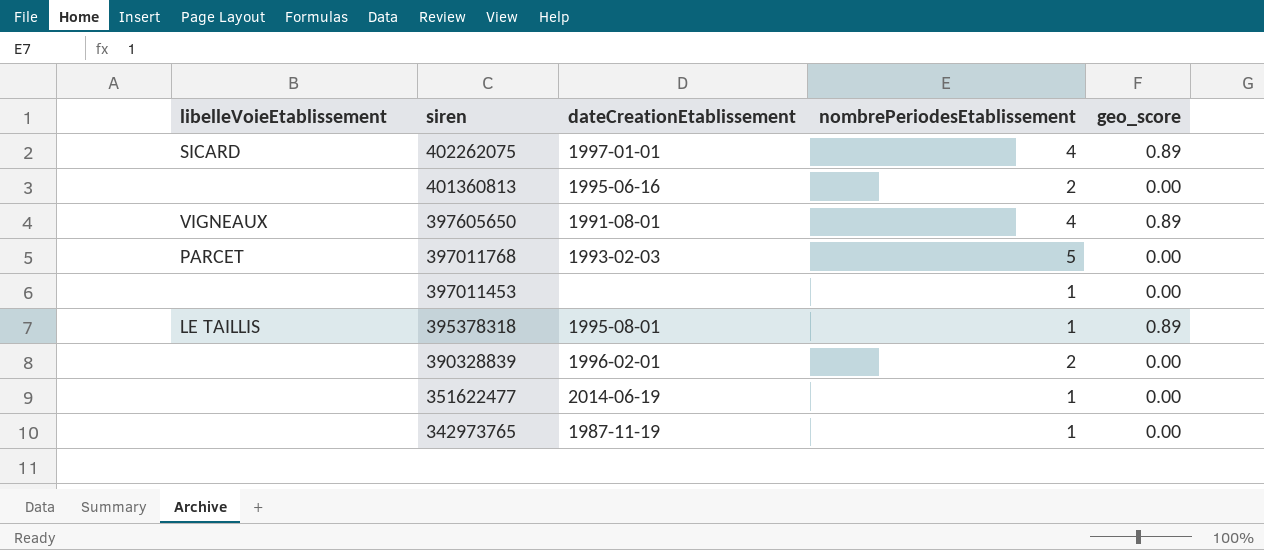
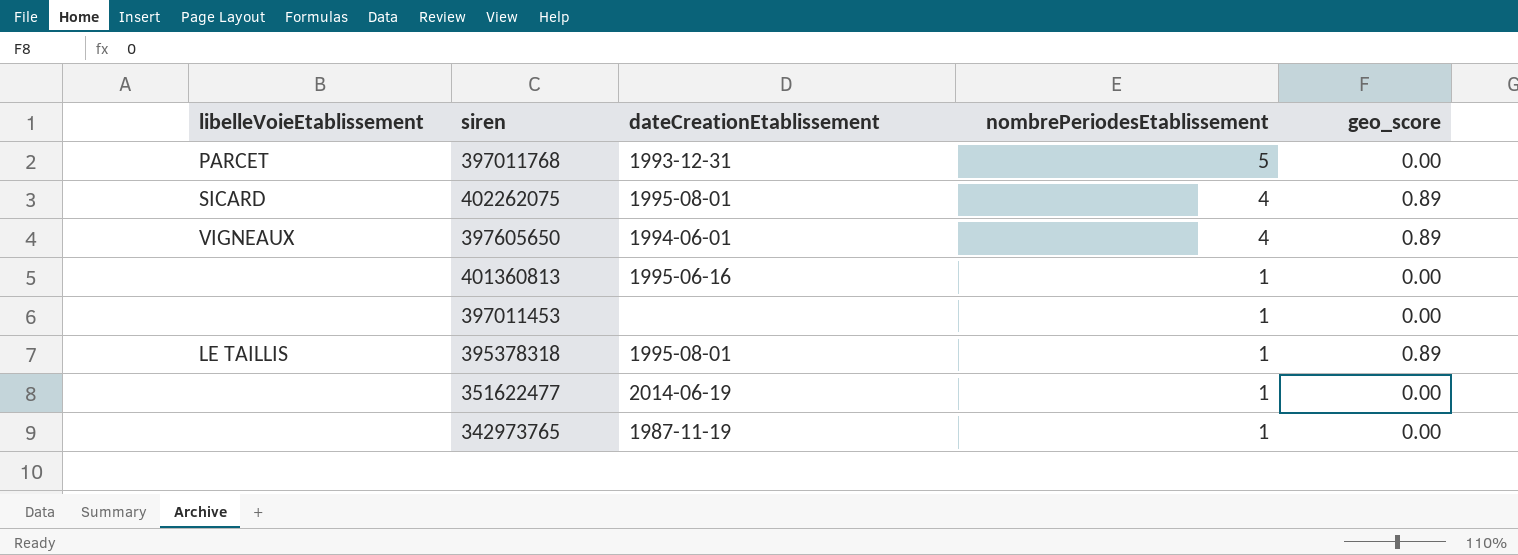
row order: siren descending -> nombrePeriodesEtablissement descending
row 390328839: none | 1996-02-01 | 2 | 0.00 -> none
397011768 | dateCreationEtablissement: 1993-02-03 -> 1993-12-31
402262075 | dateCreationEtablissement: 1997-01-01 -> 1995-08-01
397605650 | dateCreationEtablissement: 1991-08-01 -> 1994-06-01
401360813 | nombrePeriodesEtablissement: 2 -> 1

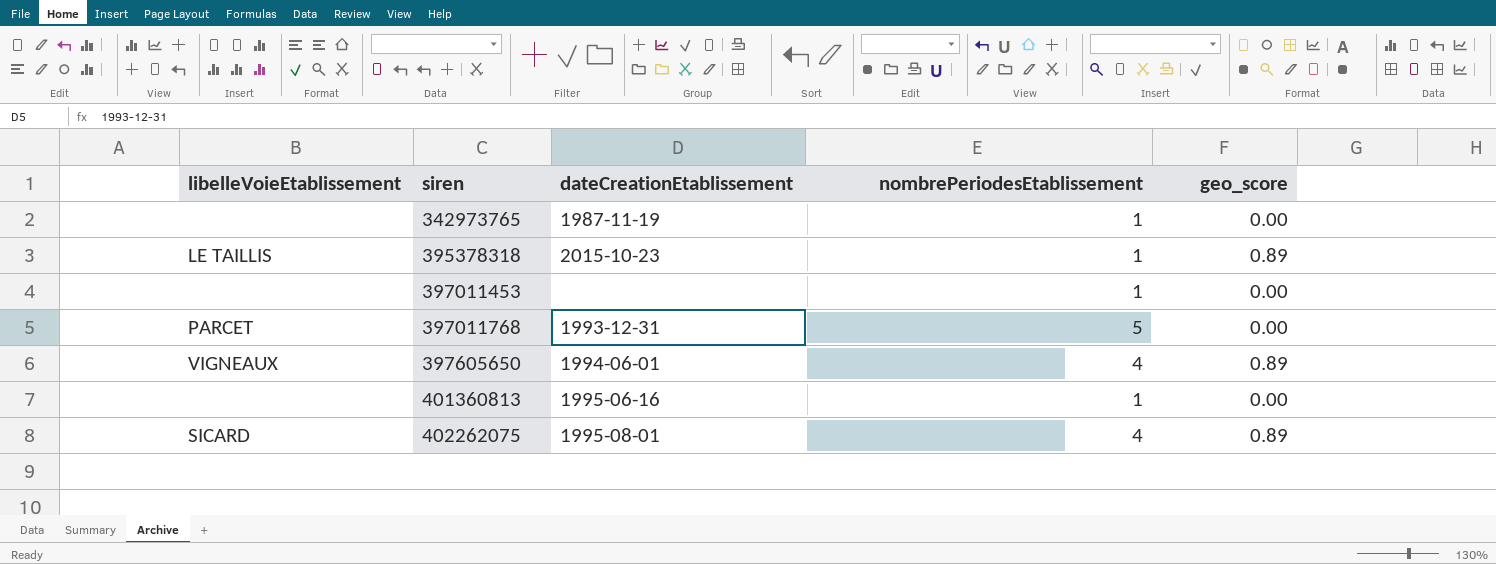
row order: nombrePeriodesEtablissement descending -> siren ascending
row 351622477: none | 2014-06-19 | 1 | 0.00 -> none
395378318 | dateCreationEtablissement: 1995-08-01 -> 2015-10-23

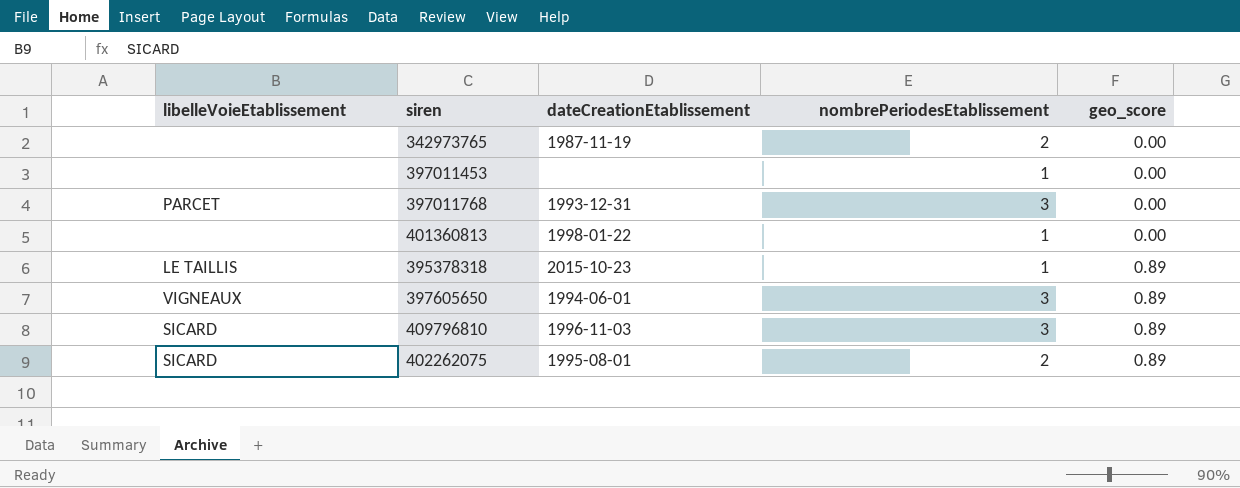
row order: siren ascending -> geo_score ascending
342973765 | nombrePeriodesEtablissement: 1 -> 2
397011768 | nombrePeriodesEtablissement: 5 -> 3
401360813 | dateCreationEtablissement: 1995-06-16 -> 1998-01-22
397605650 | nombrePeriodesEtablissement: 4 -> 3
row 409796810: none -> SICARD | 1996-11-03 | 3 | 0.89
402262075 | nombrePeriodesEtablissement: 4 -> 2

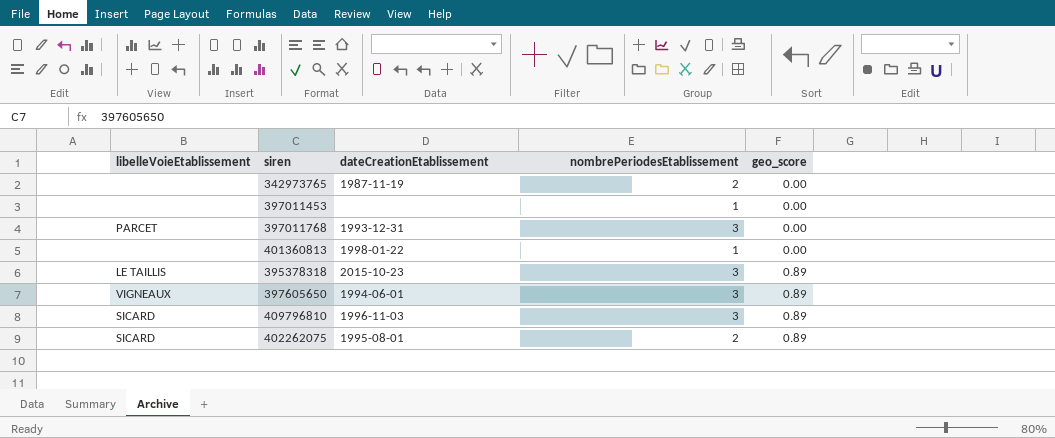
395378318 | nombrePeriodesEtablissement: 1 -> 3

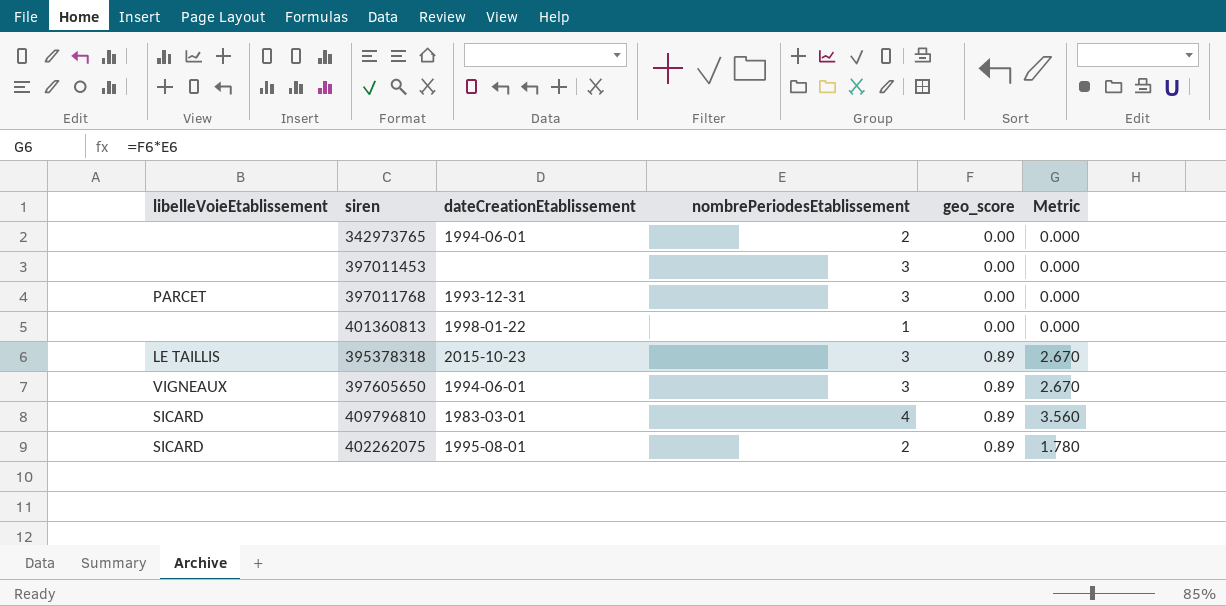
column Metric | formula: none -> [nombrePeriodesEtablissement] * [geo_score]
342973765 | dateCreationEtablissement: 1987-11-19 -> 1994-06-01
397011453 | nombrePeriodesEtablissement: 1 -> 3
409796810 | dateCreationEtablissement: 1996-11-03 -> 1983-03-01
409796810 | nombrePeriodesEtablissement: 3 -> 4

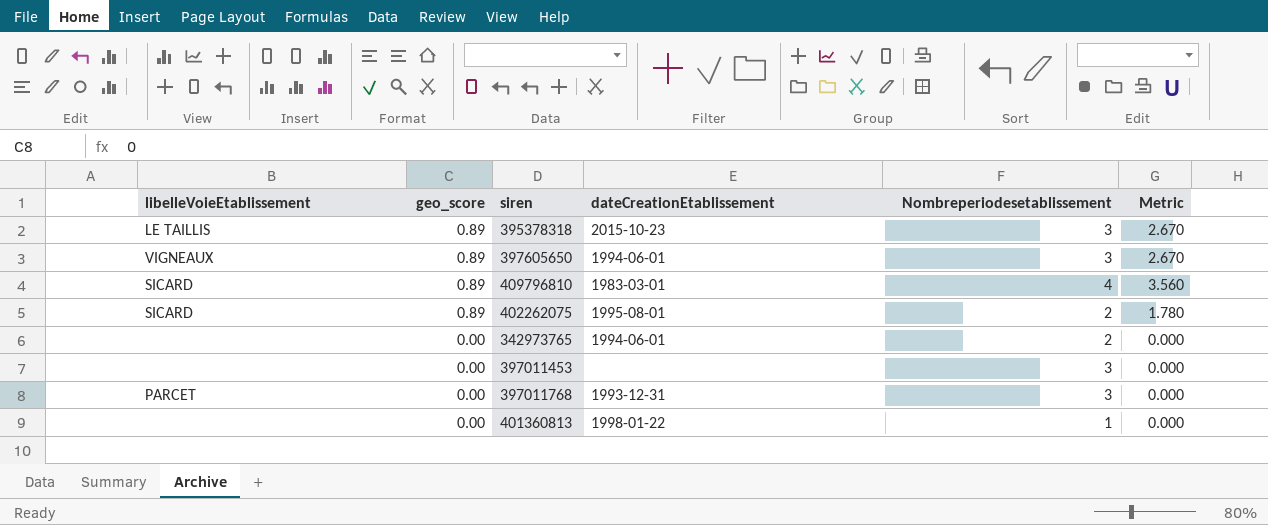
row order: geo_score ascending -> geo_score descending
column geo_score | position: 5 -> 2
column name: nombrePeriodesEtablissement -> Nombreperiodesetablissement

